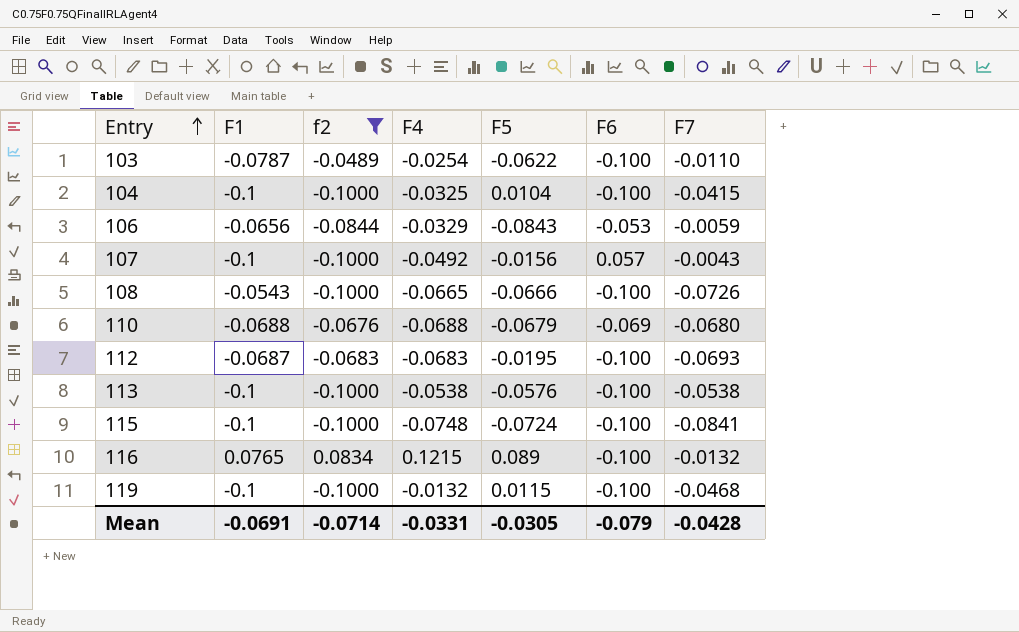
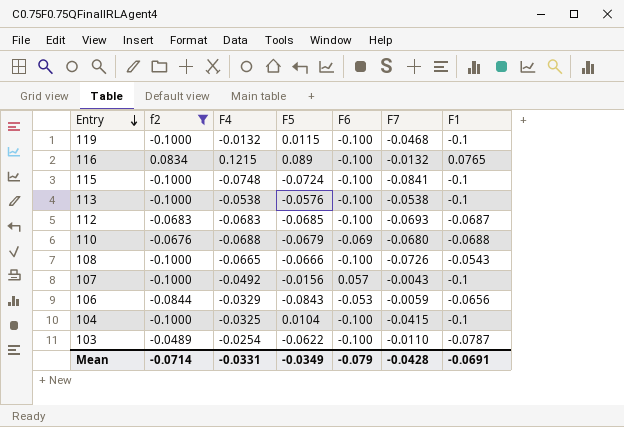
row order: Entry ascending -> Entry descending
column F1 | position: 2 -> 7
112 | F5: -0.0195 -> -0.0685
Mean | F5: -0.0305 -> -0.0349

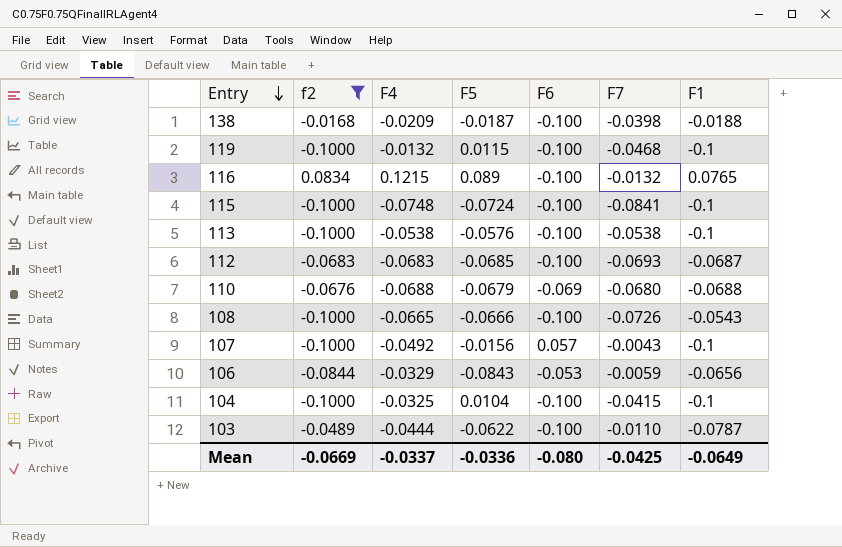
row 138: none -> -0.0168 | -0.0209 | -0.0187 | -0.100 | -0.0398 | -0.0188
103 | F4: -0.0254 -> -0.0444
Mean | f2: -0.0714 -> -0.0669
Mean | F4: -0.0331 -> -0.0337
Mean | F5: -0.0349 -> -0.0336
Mean | F6: -0.079 -> -0.080
Mean | F7: -0.0428 -> -0.0425
Mean | F1: -0.0691 -> -0.0649

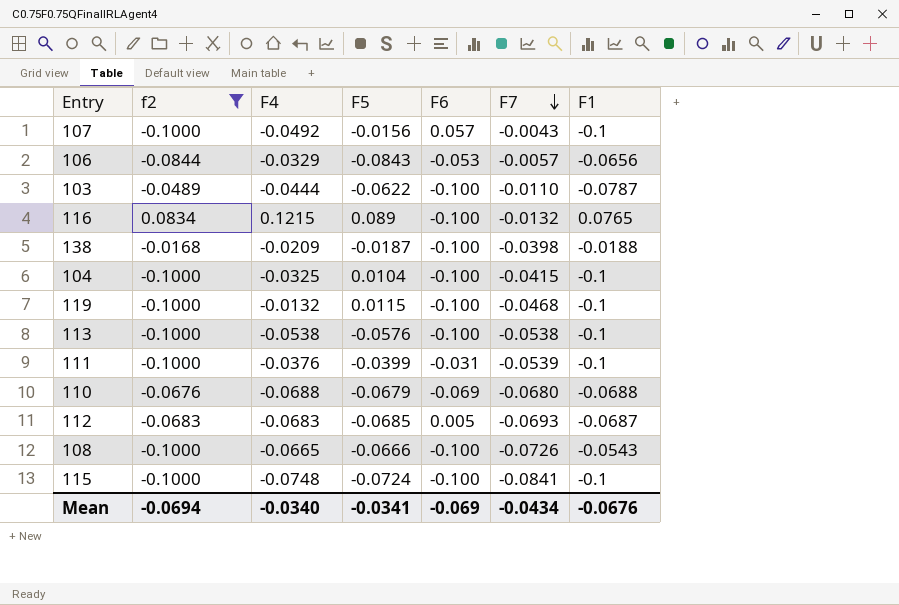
row order: Entry descending -> F7 descending
106 | F7: -0.0059 -> -0.0057
row 111: none -> -0.1000 | -0.0376 | -0.0399 | -0.031 | -0.0539 | -0.1
112 | F6: -0.100 -> 0.005
Mean | f2: -0.0669 -> -0.0694
Mean | F4: -0.0337 -> -0.0340
Mean | F5: -0.0336 -> -0.0341
Mean | F6: -0.080 -> -0.069
Mean | F7: -0.0425 -> -0.0434
Mean | F1: -0.0649 -> -0.0676

